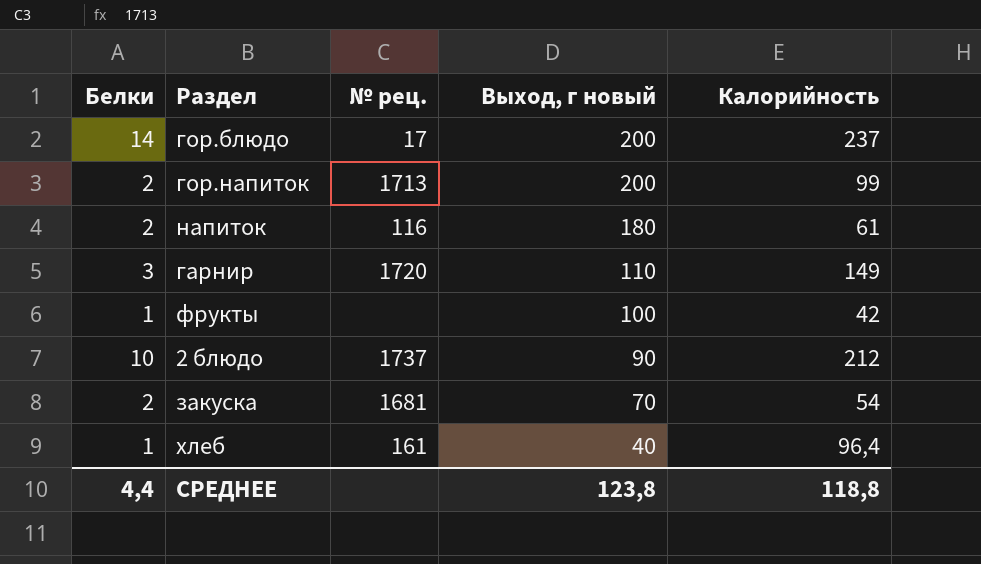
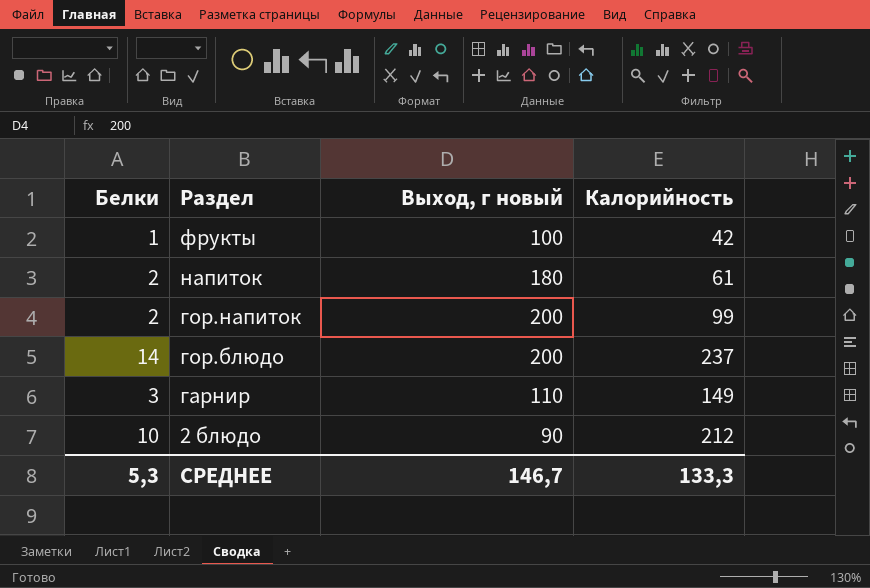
row order: Выход, г новый descending -> Раздел descending
column № рец. | position: 3 -> none
row закуска: 2 | 1681 | 70 | 54 -> none
row хлеб: 1 | 161 | 40 | 96,4 -> none
СРЕДНЕЕ | Белки: 4,4 -> 5,3
СРЕДНЕЕ | Выход, г новый: 123,8 -> 146,7
СРЕДНЕЕ | Калорийность: 118,8 -> 133,3

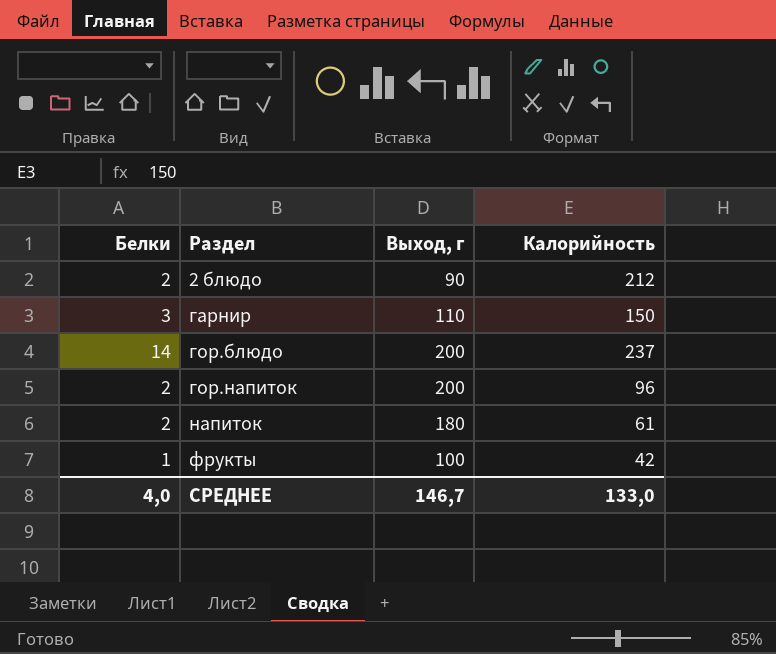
row order: Раздел descending -> Раздел ascending
column name: Выход, г новый -> Выход, г
2 блюдо | Белки: 10 -> 2
гарнир | Калорийность: 149 -> 150
гор.напиток | Калорийность: 99 -> 96
СРЕДНЕЕ | Белки: 5,3 -> 4,0
СРЕДНЕЕ | Калорийность: 133,3 -> 133,0

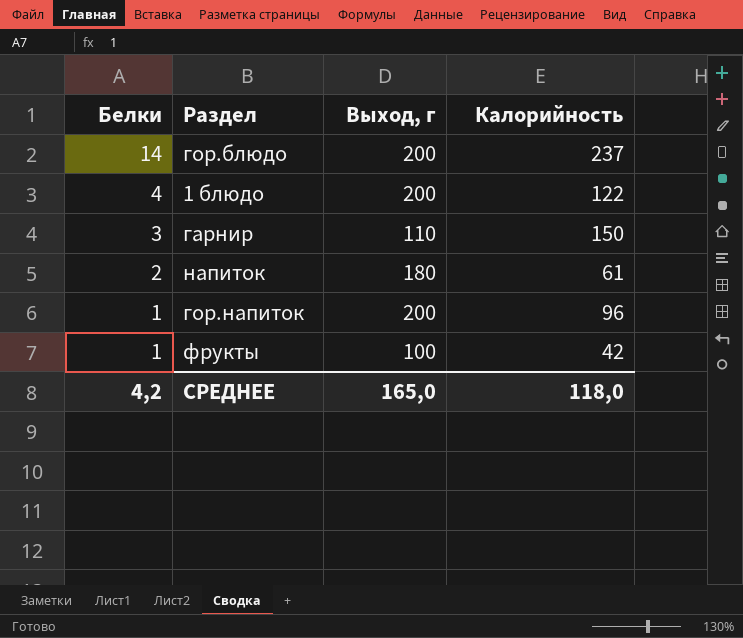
row order: Раздел ascending -> Белки descending
row 2 блюдо: 2 | 90 | 212 -> none
row 1 блюдо: none -> 4 | 200 | 122
гор.напиток | Белки: 2 -> 1
СРЕДНЕЕ | Белки: 4,0 -> 4,2
СРЕДНЕЕ | Выход, г: 146,7 -> 165,0
СРЕДНЕЕ | Калорийность: 133,0 -> 118,0

